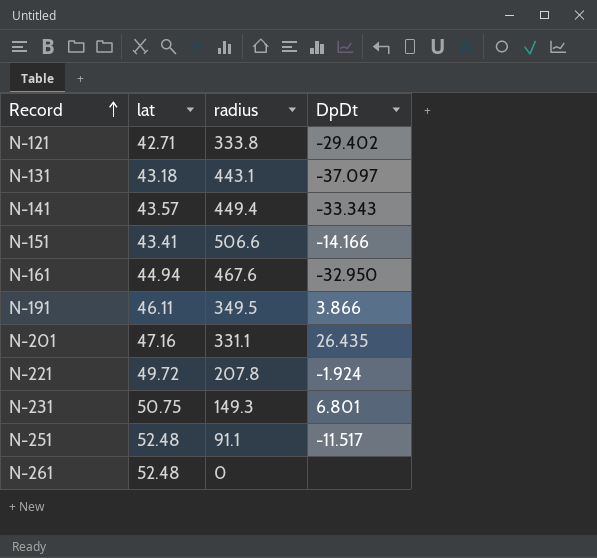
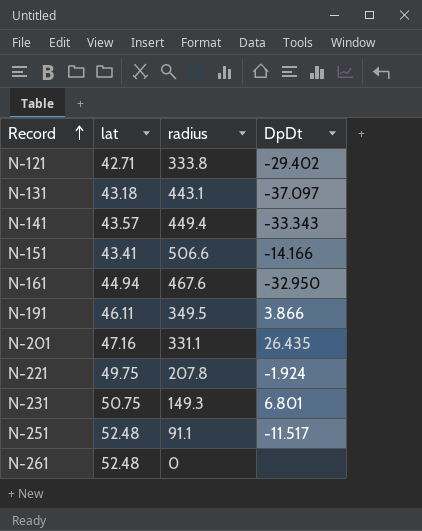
N-221 | lat: 49.72 -> 49.75

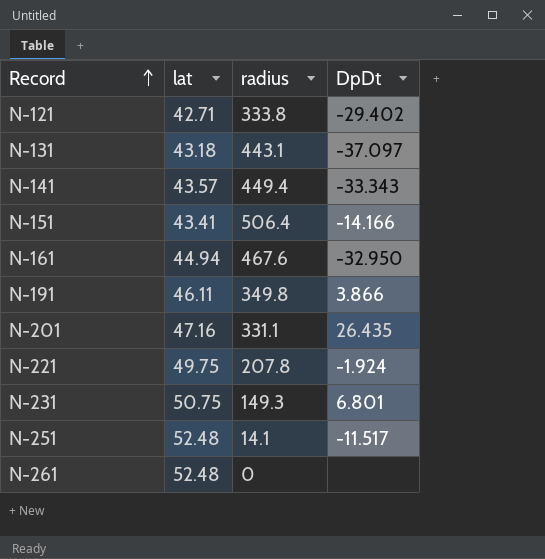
N-151 | radius: 506.6 -> 506.4
N-191 | radius: 349.5 -> 349.8
N-251 | radius: 91.1 -> 14.1

